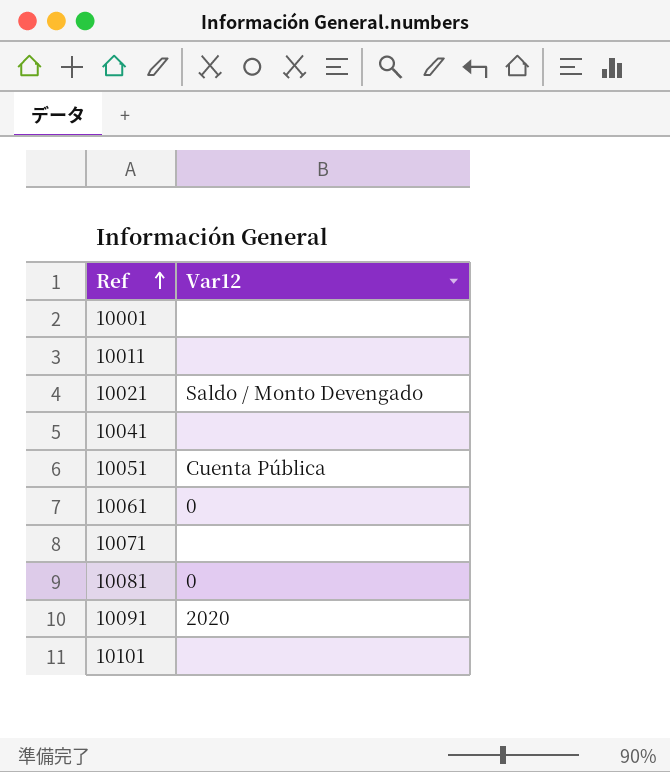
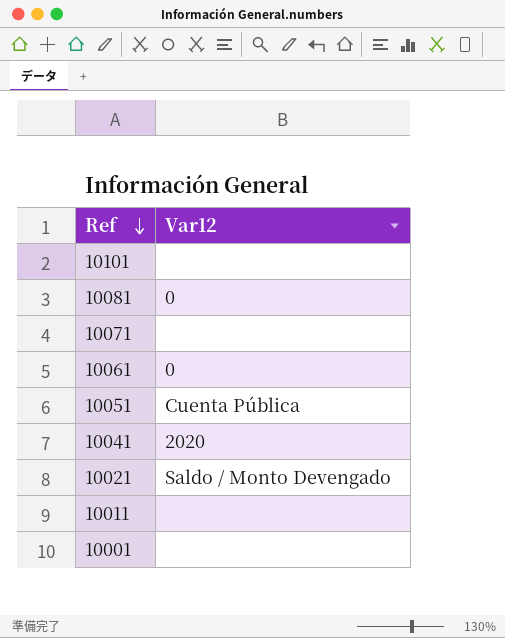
row order: Ref ascending -> Ref descending
row 10091: 2020 -> none
10041 | Var12: none -> 2020

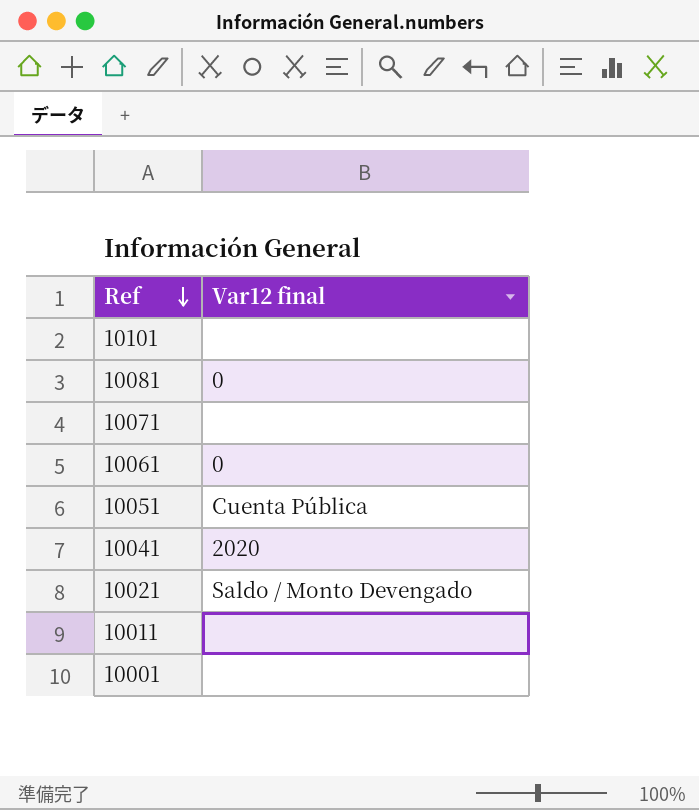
column name: Var12 -> Var12 final

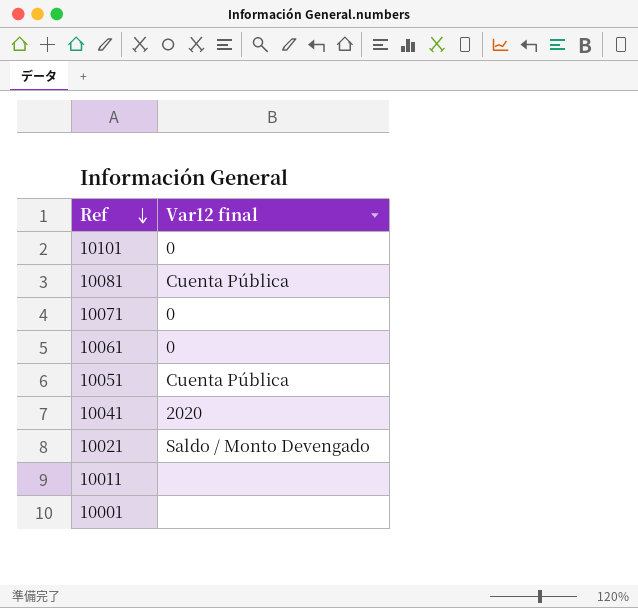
10101 | Var12 final: none -> 0
10081 | Var12 final: 0 -> Cuenta Pública
10071 | Var12 final: none -> 0

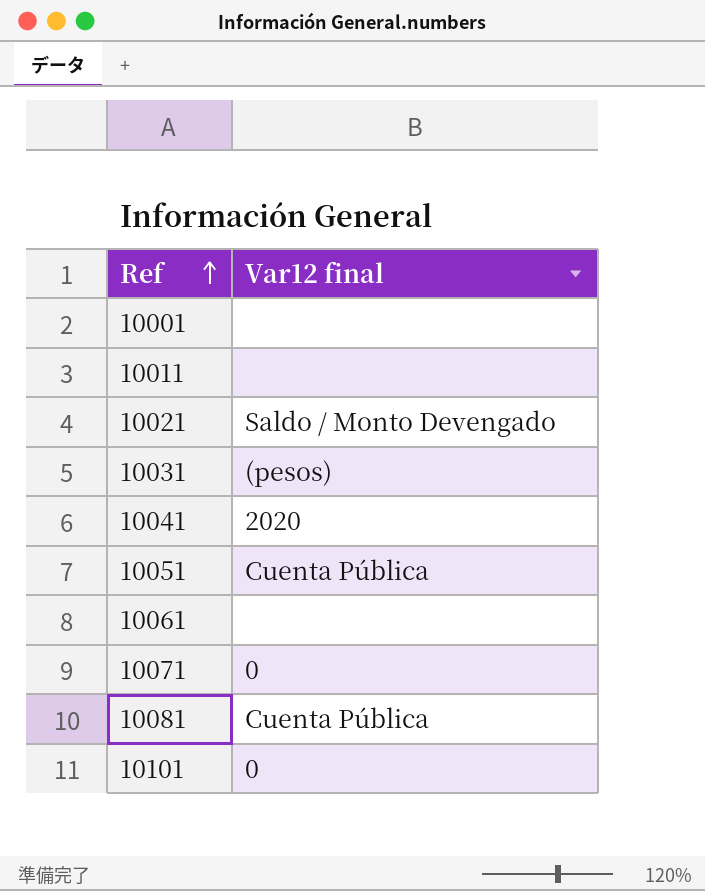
row order: Ref descending -> Ref ascending
row 10031: none -> (pesos)
10061 | Var12 final: 0 -> none

